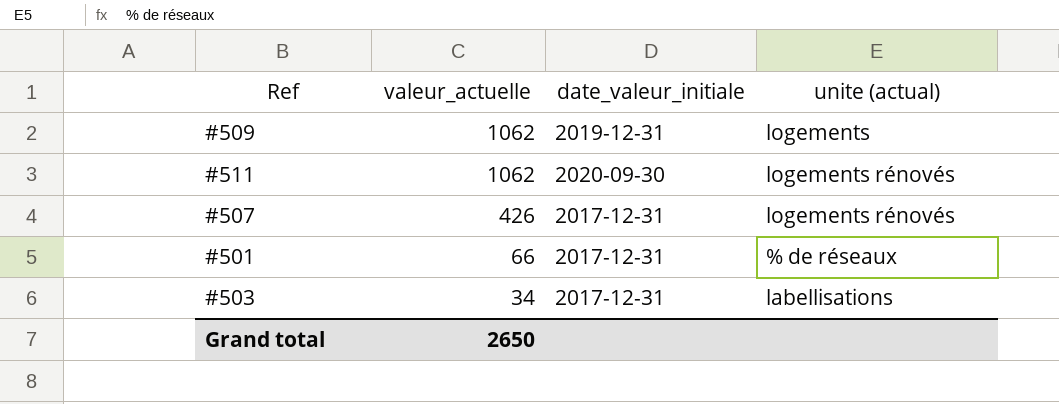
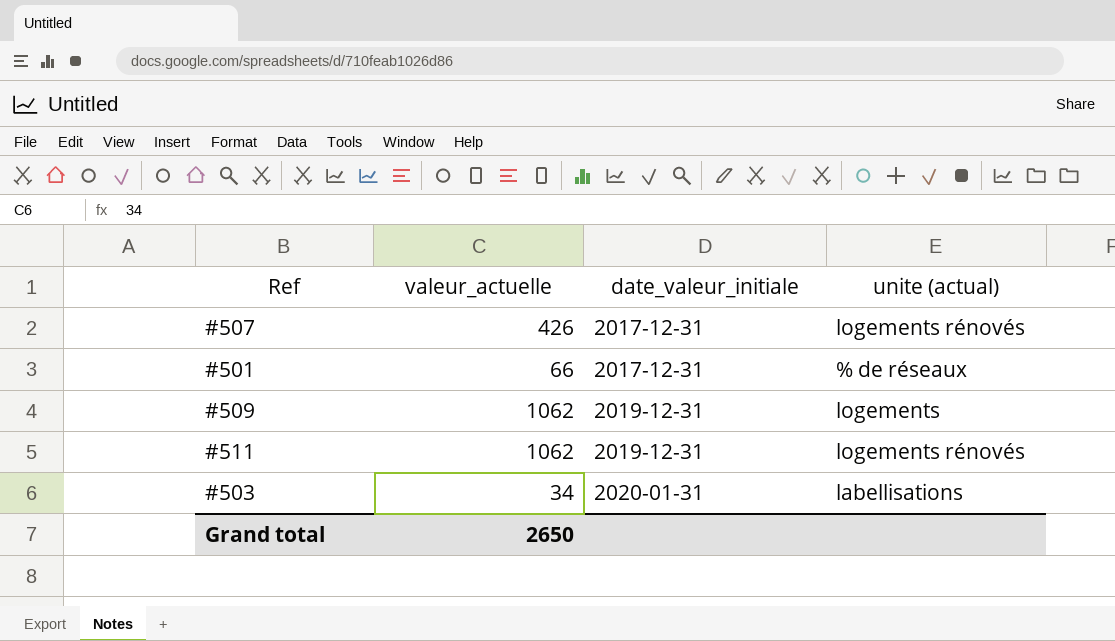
row order: valeur_actuelle descending -> date_valeur_initiale ascending
#511 | date_valeur_initiale: 2020-09-30 -> 2019-12-31
#503 | date_valeur_initiale: 2017-12-31 -> 2020-01-31

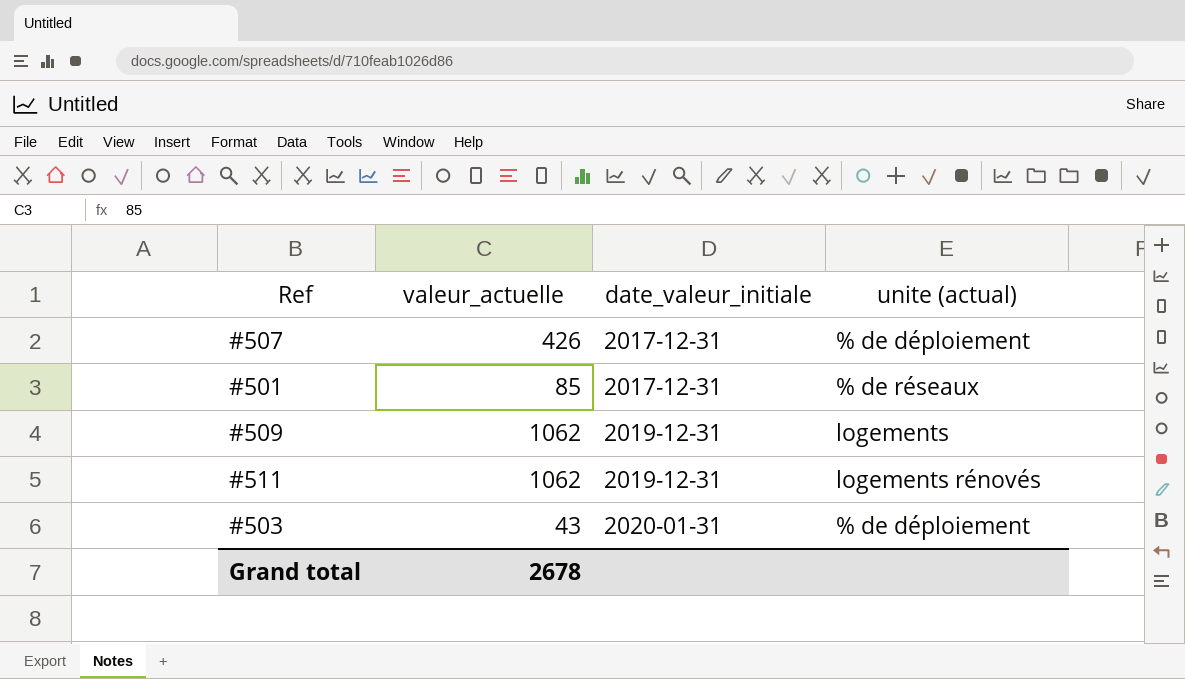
#507 | unite (actual): logements rénovés -> % de déploiement
#501 | valeur_actuelle: 66 -> 85
#503 | valeur_actuelle: 34 -> 43
#503 | unite (actual): labellisations -> % de déploiement
Grand total | valeur_actuelle: 2650 -> 2678

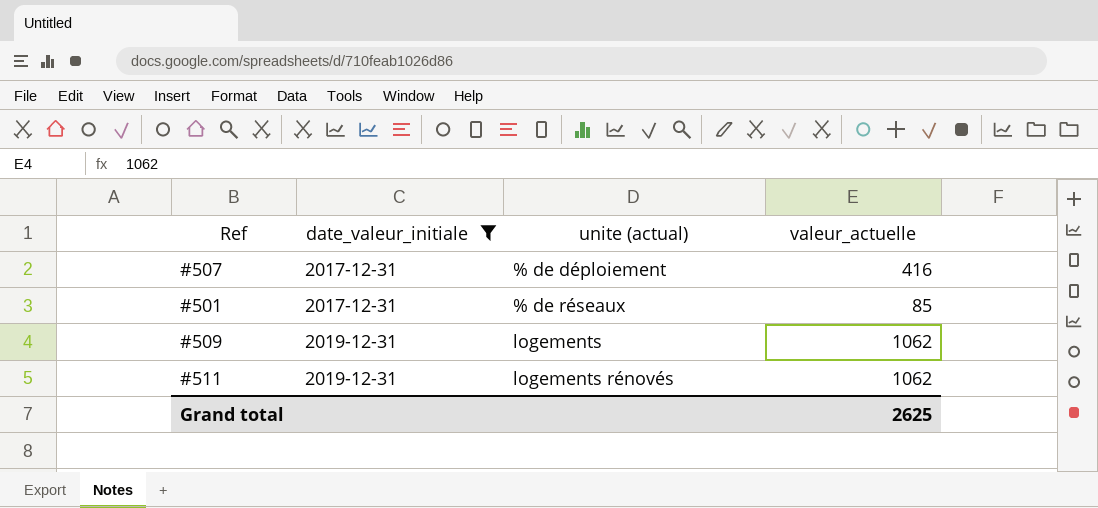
filter: none -> date_valeur_initiale != 2020-01-31
column valeur_actuelle | position: 2 -> 4
#507 | valeur_actuelle: 426 -> 416
Grand total | valeur_actuelle: 2678 -> 2625

